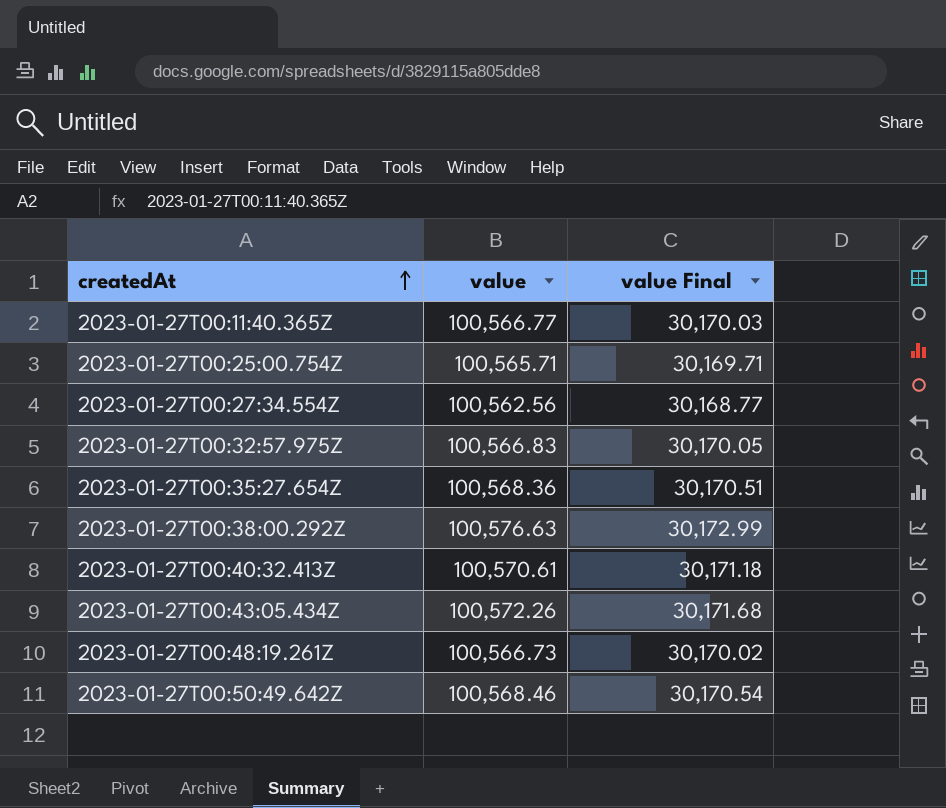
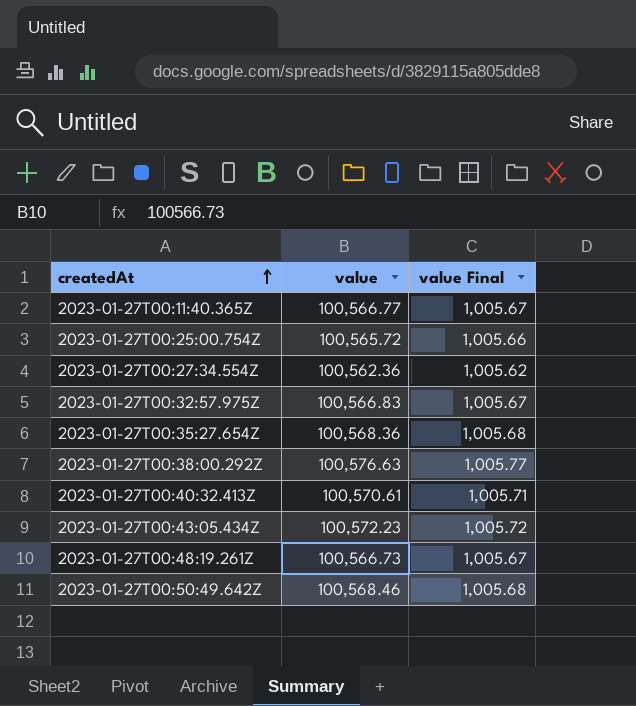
column value Final | formula: [value] * 0.3 -> [value] * 0.01
2023-01-27T00:25:00.754Z | value: 100,565.71 -> 100,565.72
2023-01-27T00:27:34.554Z | value: 100,562.56 -> 100,562.36
2023-01-27T00:43:05.434Z | value: 100,572.26 -> 100,572.23

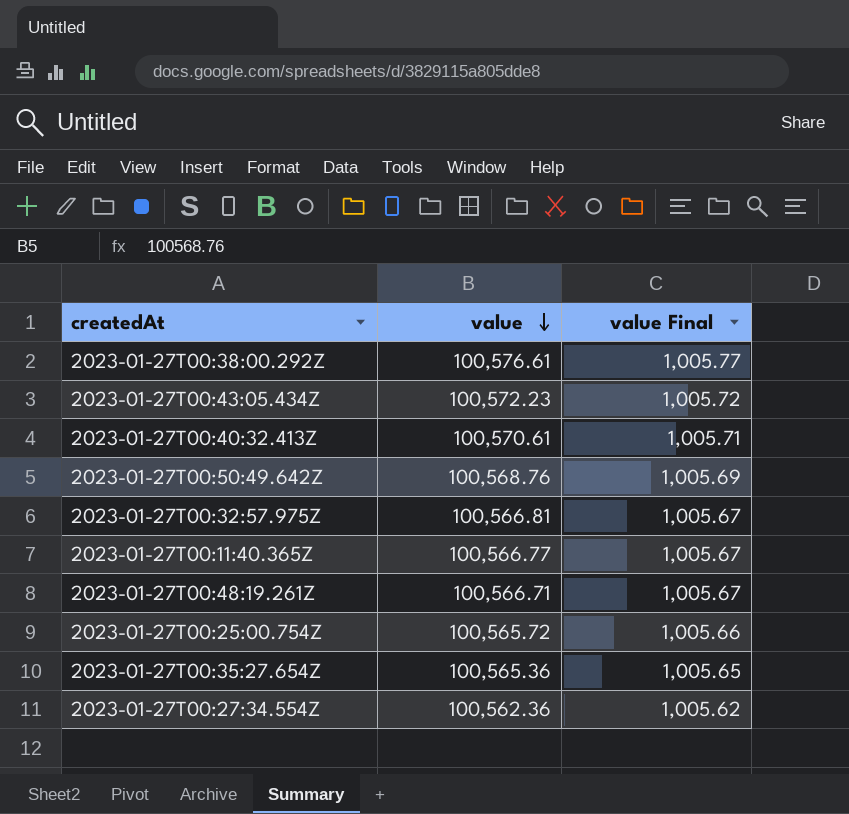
row order: createdAt ascending -> value descending
2023-01-27T00:38:00.292Z | value: 100,576.63 -> 100,576.61
2023-01-27T00:50:49.642Z | value: 100,568.46 -> 100,568.76
2023-01-27T00:50:49.642Z | value Final: 1,005.68 -> 1,005.69
2023-01-27T00:32:57.975Z | value: 100,566.83 -> 100,566.81
2023-01-27T00:48:19.261Z | value: 100,566.73 -> 100,566.71
2023-01-27T00:35:27.654Z | value: 100,568.36 -> 100,565.36
2023-01-27T00:35:27.654Z | value Final: 1,005.68 -> 1,005.65

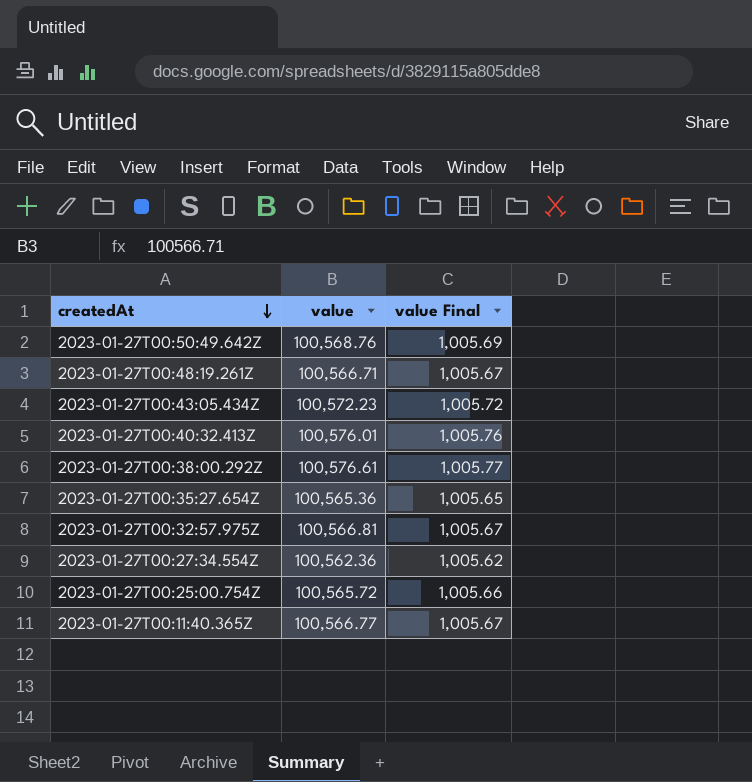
row order: value descending -> createdAt descending
2023-01-27T00:40:32.413Z | value: 100,570.61 -> 100,576.01
2023-01-27T00:40:32.413Z | value Final: 1,005.71 -> 1,005.76

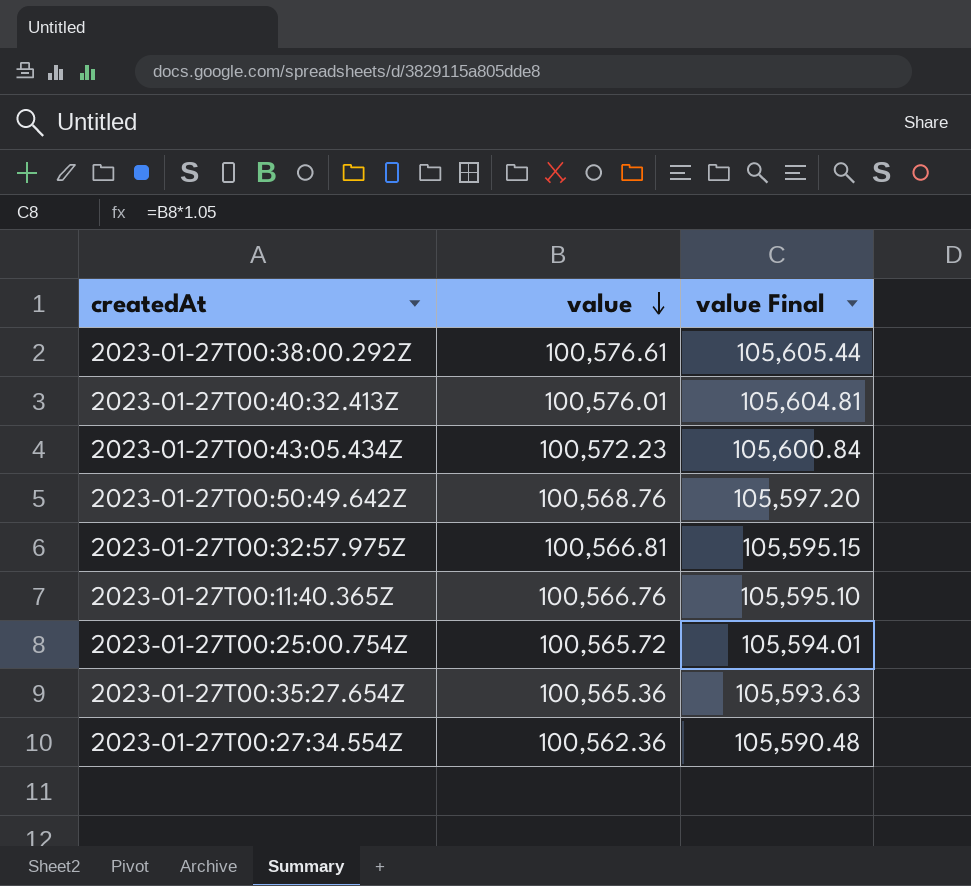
row order: createdAt descending -> value descending
column value Final | formula: [value] * 0.01 -> [value] * 1.05
row 2023-01-27T00:48:19.261Z: 100,566.71 | 1,005.67 -> none
2023-01-27T00:11:40.365Z | value: 100,566.77 -> 100,566.76

